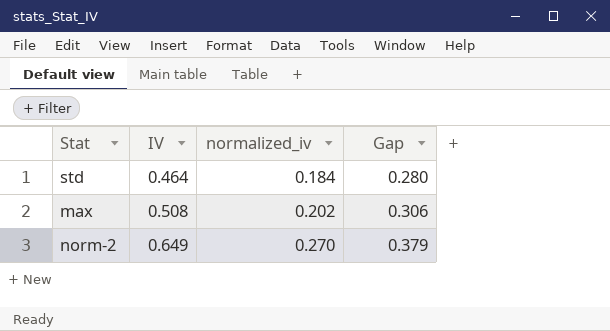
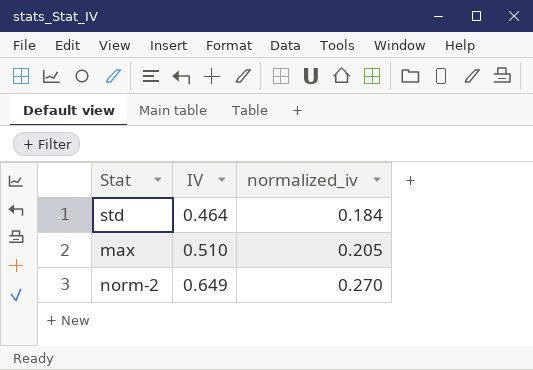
column Gap | formula: [IV] - [normalized_iv] -> none
max | IV: 0.508 -> 0.510
max | normalized_iv: 0.202 -> 0.205

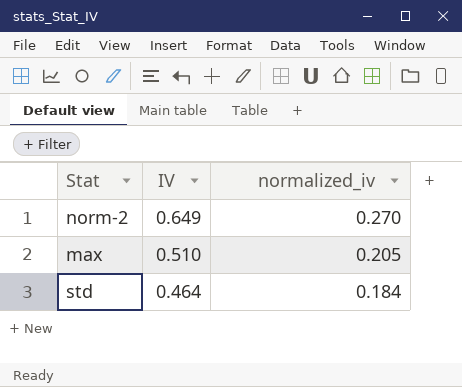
row order: IV ascending -> IV descending

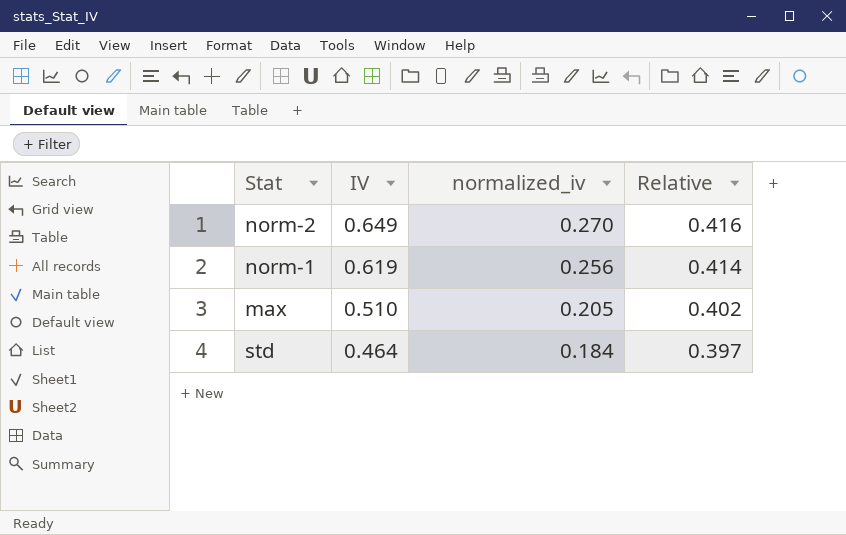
column Relative | formula: none -> [normalized_iv] / [IV]
row norm-1: none -> 0.619 | 0.256 | 0.414

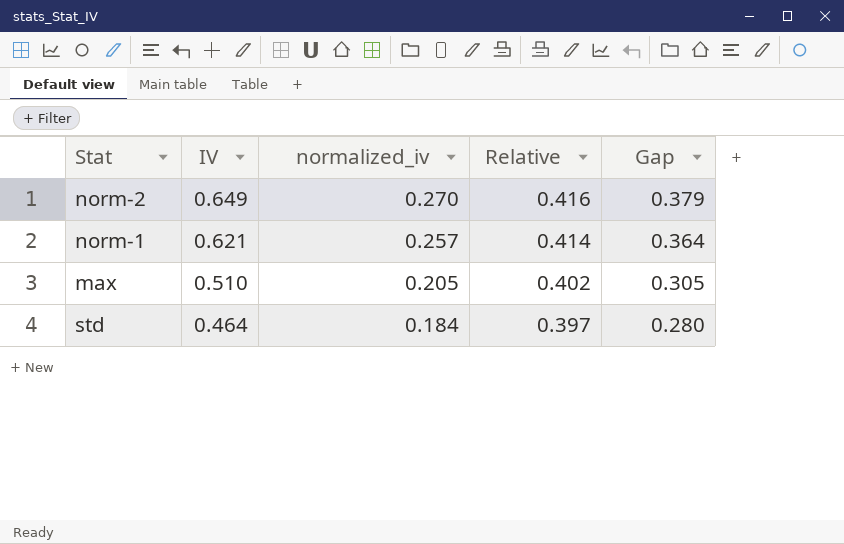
column Gap | formula: none -> [IV] - [normalized_iv]
norm-1 | IV: 0.619 -> 0.621
norm-1 | normalized_iv: 0.256 -> 0.257

